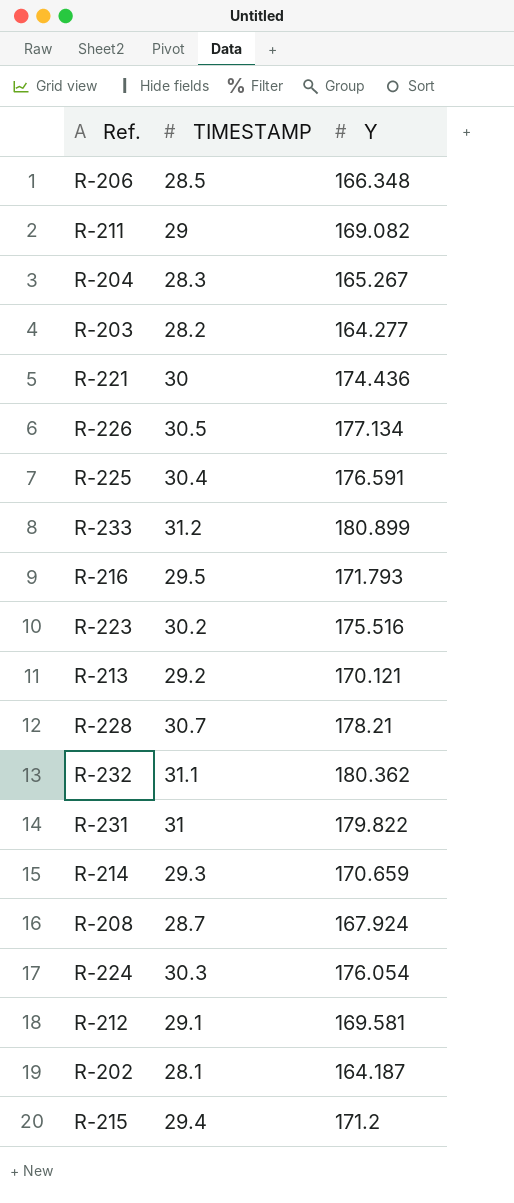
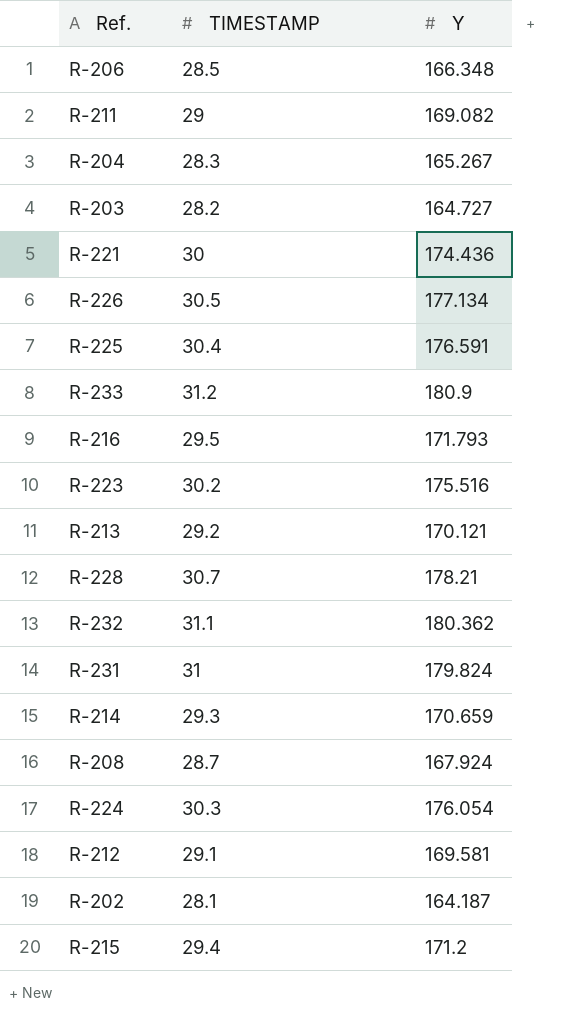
R-203 | Y: 164.277 -> 164.727
R-233 | Y: 180.899 -> 180.9
R-231 | Y: 179.822 -> 179.824

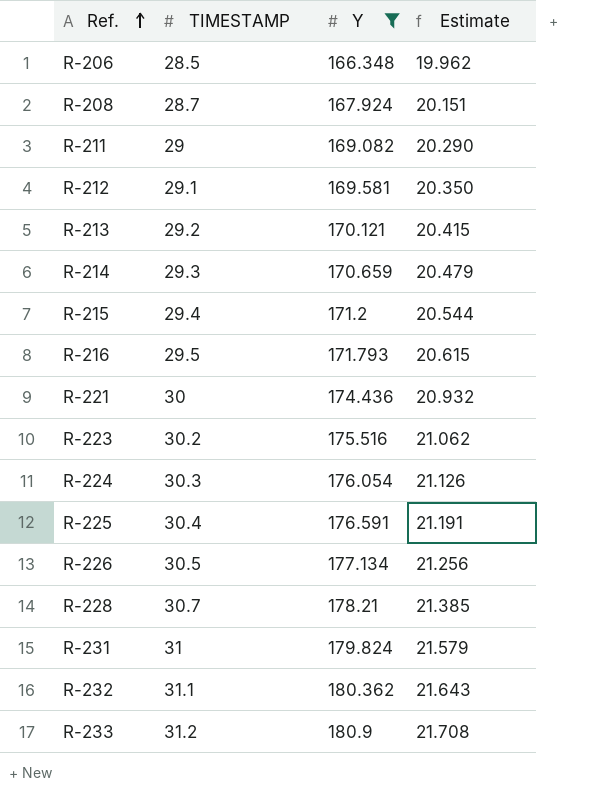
filter: none -> Y >= 166.348
row order: none -> Ref. ascending
column Estimate | formula: none -> [Y] * 0.12

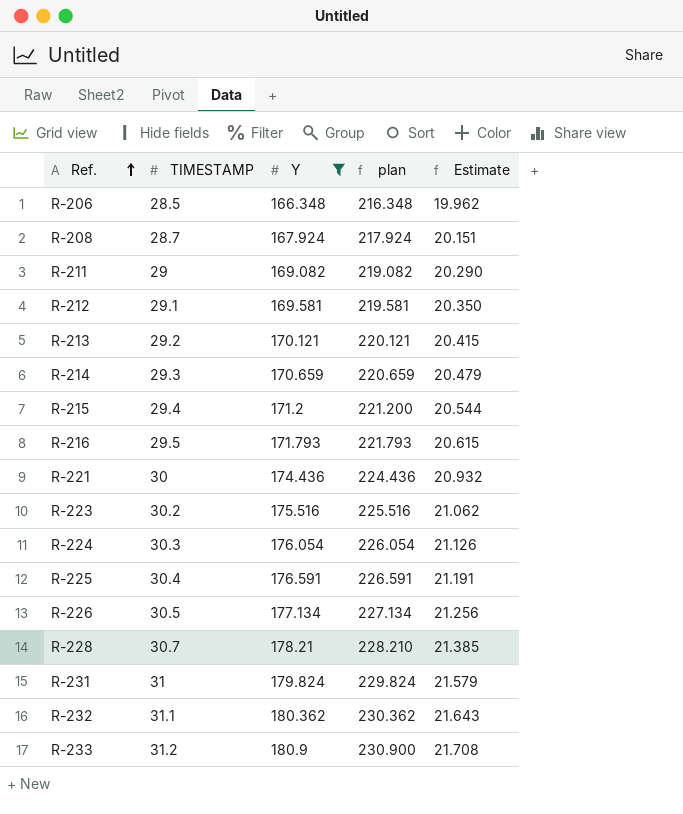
column plan | formula: none -> [Y] + 50

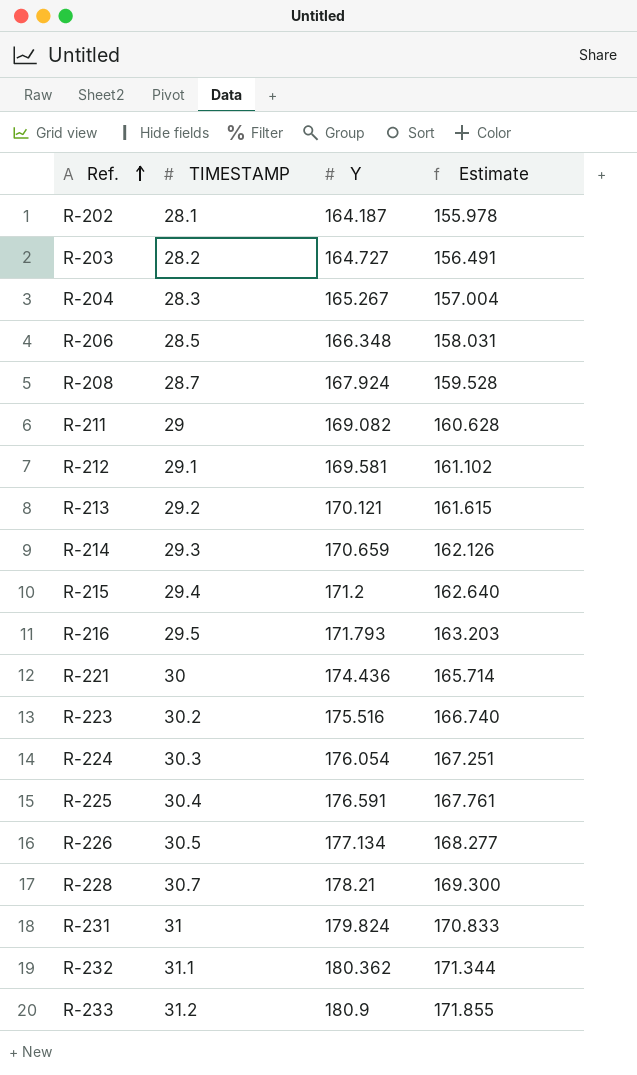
filter: Y >= 166.348 -> none
column plan | formula: [Y] + 50 -> none
column Estimate | formula: [Y] * 0.12 -> [Y] * 0.95

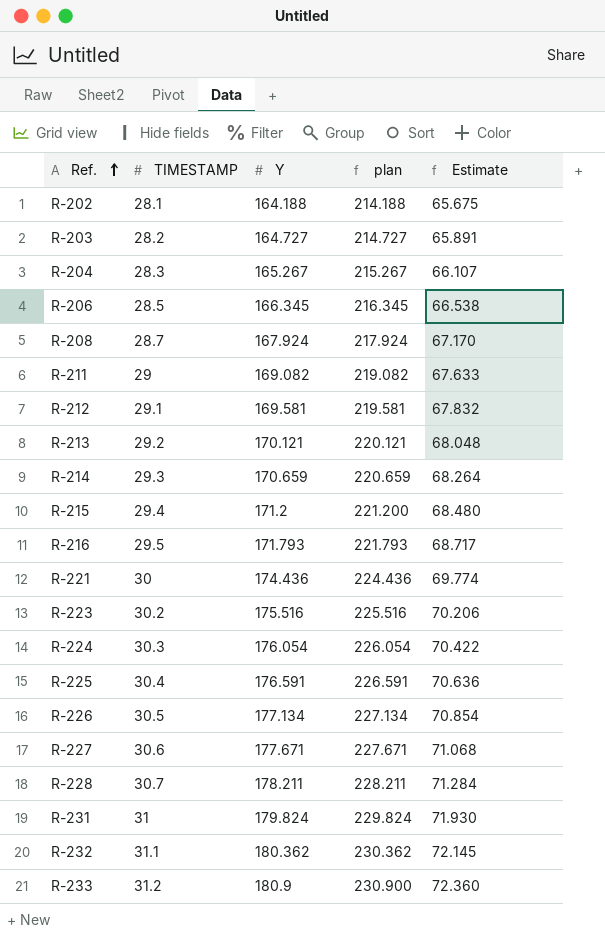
column plan | formula: none -> [Y] + 50
column Estimate | formula: [Y] * 0.95 -> [Y] * 0.4
R-202 | Y: 164.187 -> 164.188
R-206 | Y: 166.348 -> 166.345
row R-227: none -> 30.6 | 177.671 | 227.671 | 71.068
R-228 | Y: 178.21 -> 178.211

